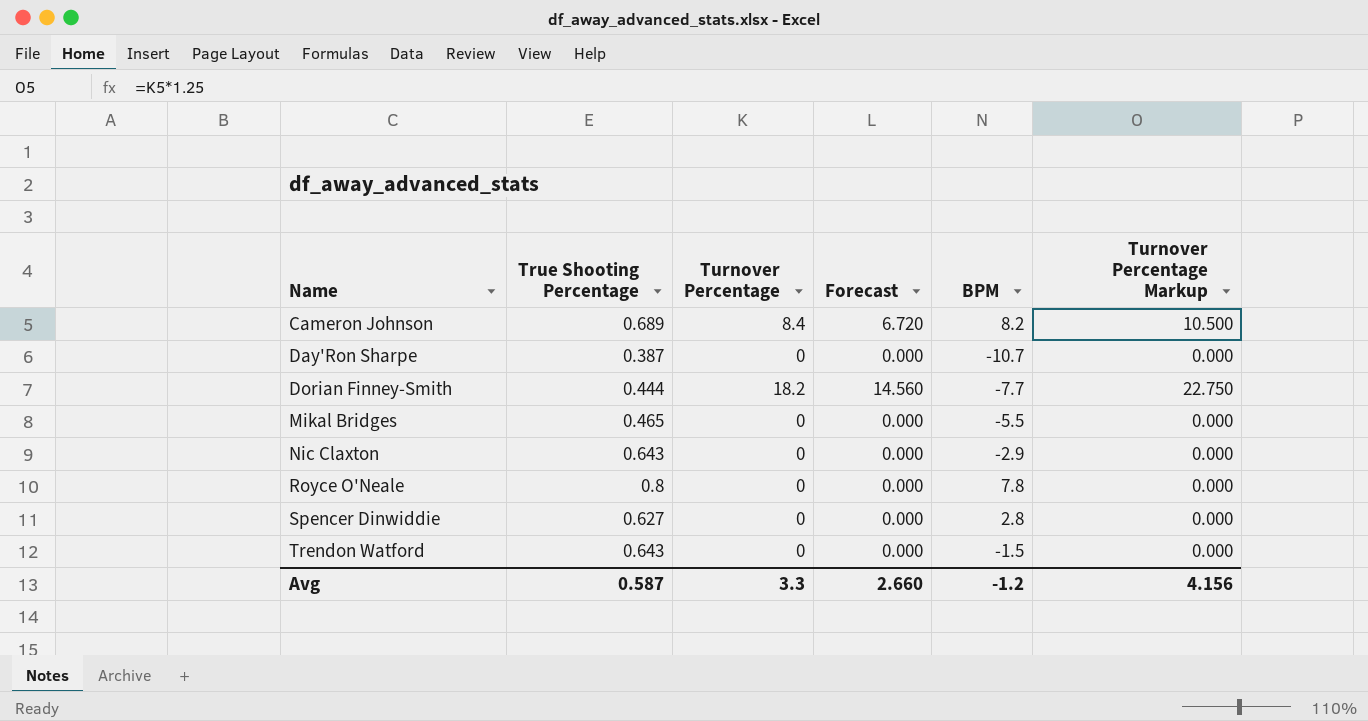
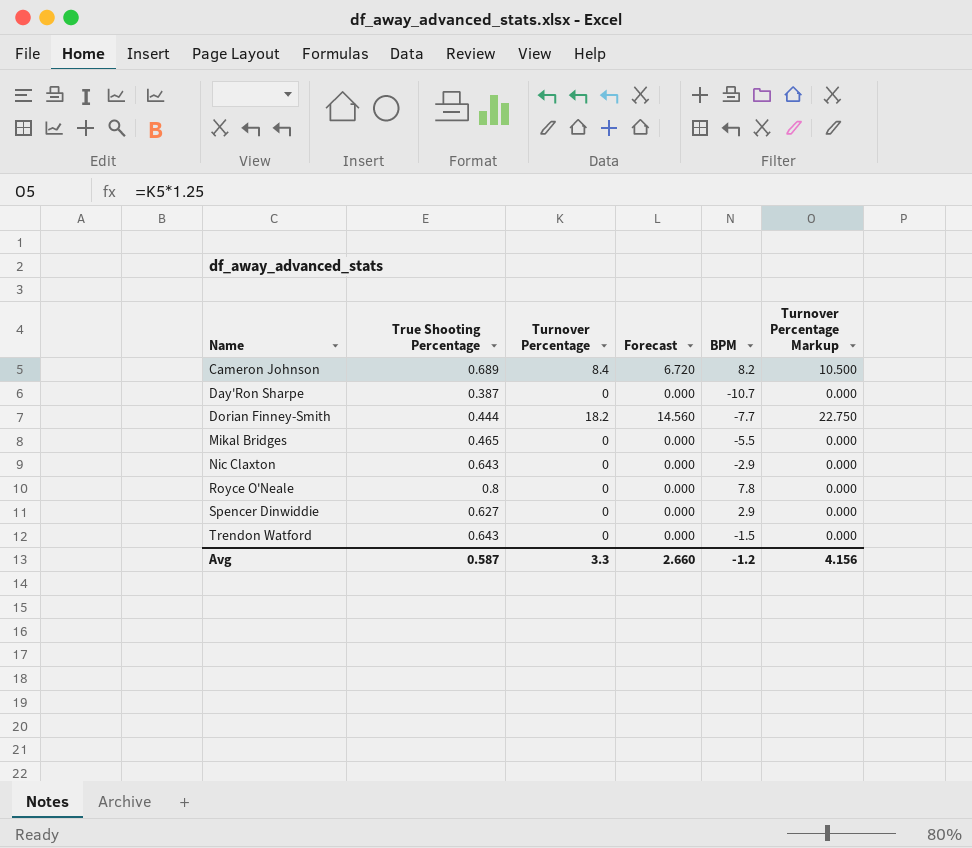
Spencer Dinwiddie | BPM: 2.8 -> 2.9

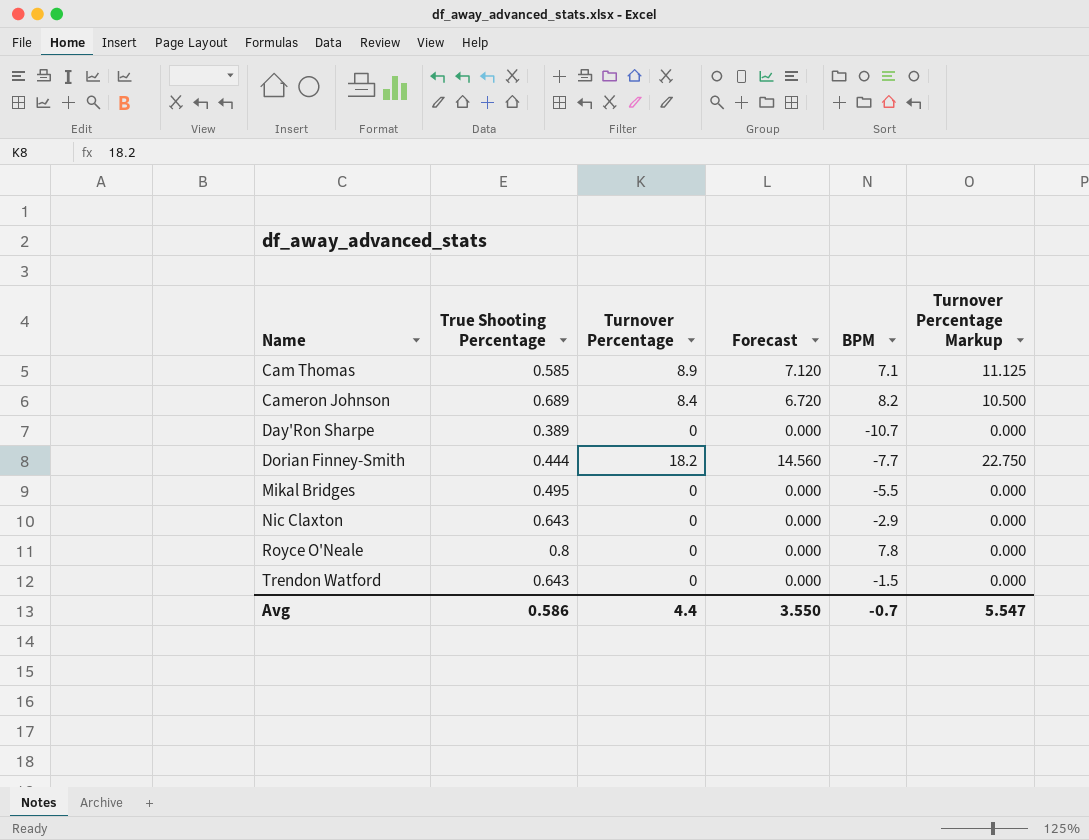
row Spencer Dinwiddie: 0.627 | 0 | 0.000 | 2.9 | 0.000 -> none
row Cam Thomas: none -> 0.585 | 8.9 | 7.120 | 7.1 | 11.125
Day'Ron Sharpe | True Shooting Percentage: 0.387 -> 0.389
Mikal Bridges | True Shooting Percentage: 0.465 -> 0.495
Avg | True Shooting Percentage: 0.587 -> 0.586
Avg | Turnover Percentage: 3.3 -> 4.4
Avg | Forecast: 2.660 -> 3.550
Avg | BPM: -1.2 -> -0.7
Avg | Turnover Percentage Markup: 4.156 -> 5.547

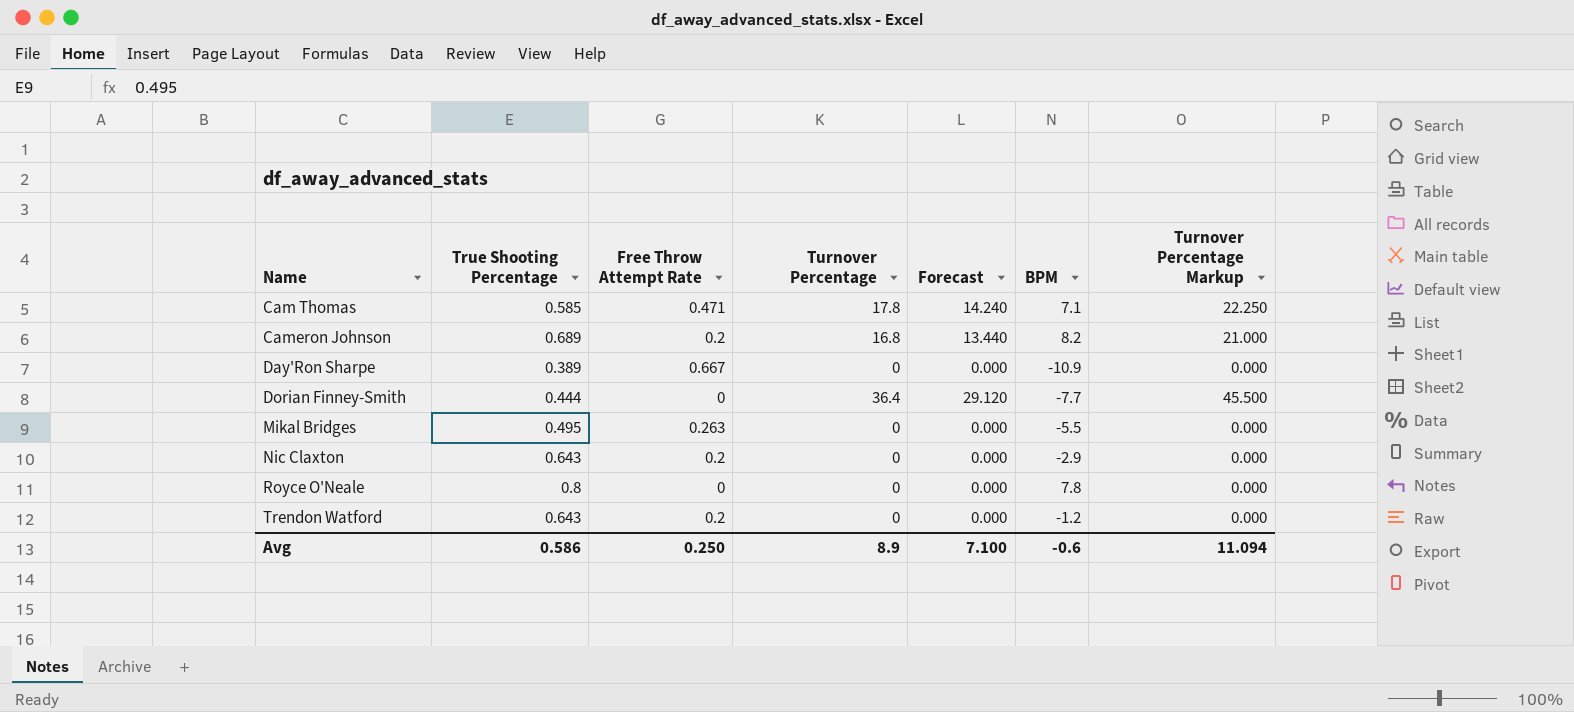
column Free Throw Attempt Rate | position: none -> 3
Cam Thomas | Turnover Percentage: 8.9 -> 17.8
Cam Thomas | Forecast: 7.120 -> 14.240
Cam Thomas | Turnover Percentage Markup: 11.125 -> 22.250
Cameron Johnson | Turnover Percentage: 8.4 -> 16.8
Cameron Johnson | Forecast: 6.720 -> 13.440
Cameron Johnson | Turnover Percentage Markup: 10.500 -> 21.000
Day'Ron Sharpe | BPM: -10.7 -> -10.9
Dorian Finney-Smith | Turnover Percentage: 18.2 -> 36.4
Dorian Finney-Smith | Forecast: 14.560 -> 29.120
Dorian Finney-Smith | Turnover Percentage Markup: 22.750 -> 45.500
Trendon Watford | BPM: -1.5 -> -1.2
Avg | Turnover Percentage: 4.4 -> 8.9
Avg | Forecast: 3.550 -> 7.100
Avg | BPM: -0.7 -> -0.6
Avg | Turnover Percentage Markup: 5.547 -> 11.094

